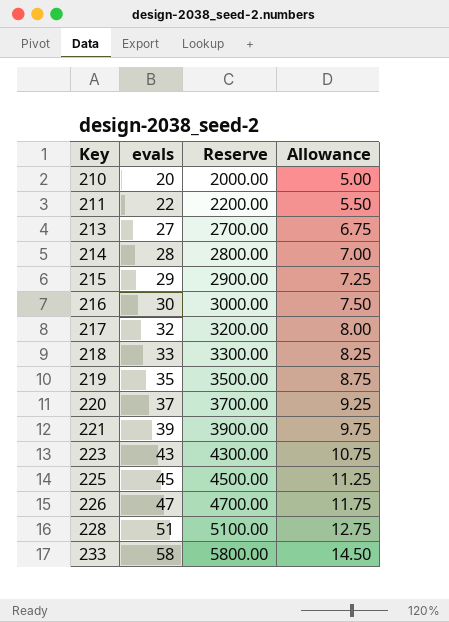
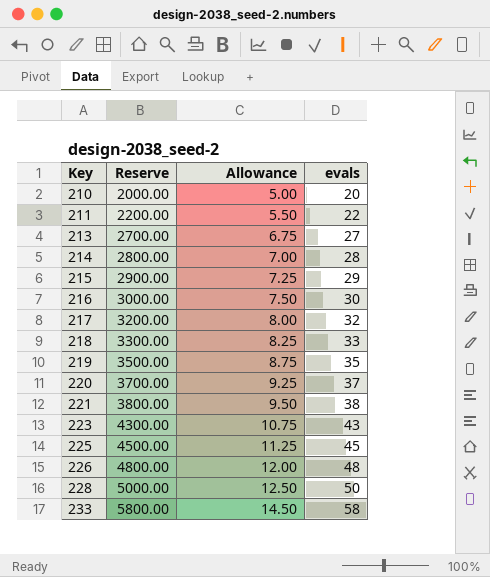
column evals | position: 2 -> 4
221 | Reserve: 3900.00 -> 3800.00
221 | Allowance: 9.75 -> 9.50
221 | evals: 39 -> 38
226 | Reserve: 4700.00 -> 4800.00
226 | Allowance: 11.75 -> 12.00
226 | evals: 47 -> 48
228 | Reserve: 5100.00 -> 5000.00
228 | Allowance: 12.75 -> 12.50
228 | evals: 51 -> 50

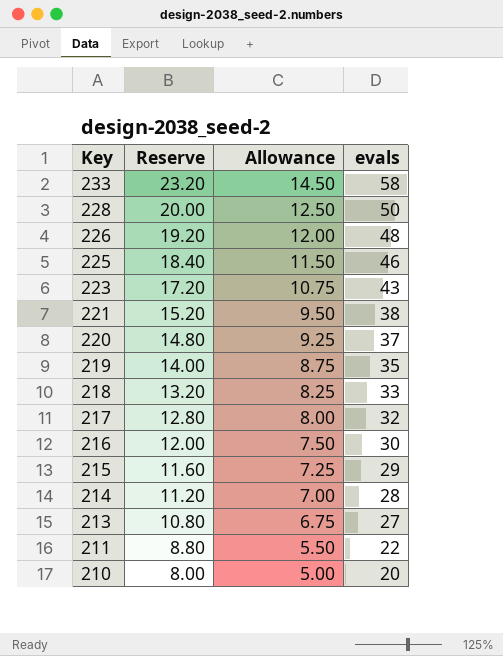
row order: Key ascending -> Key descending
column Reserve | formula: [evals] * 100 -> [evals] * 0.4
225 | Allowance: 11.25 -> 11.50
225 | evals: 45 -> 46

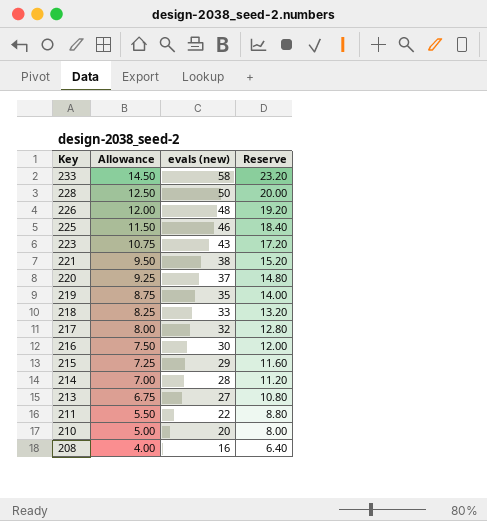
column name: evals -> evals (new)
column Reserve | position: 2 -> 4
row 208: none -> 4.00 | 16 | 6.40

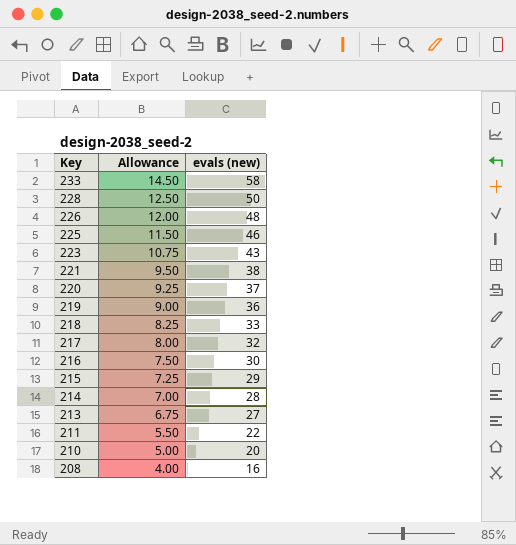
column Reserve | formula: [evals (new)] * 0.4 -> none
219 | Allowance: 8.75 -> 9.00
219 | evals (new): 35 -> 36

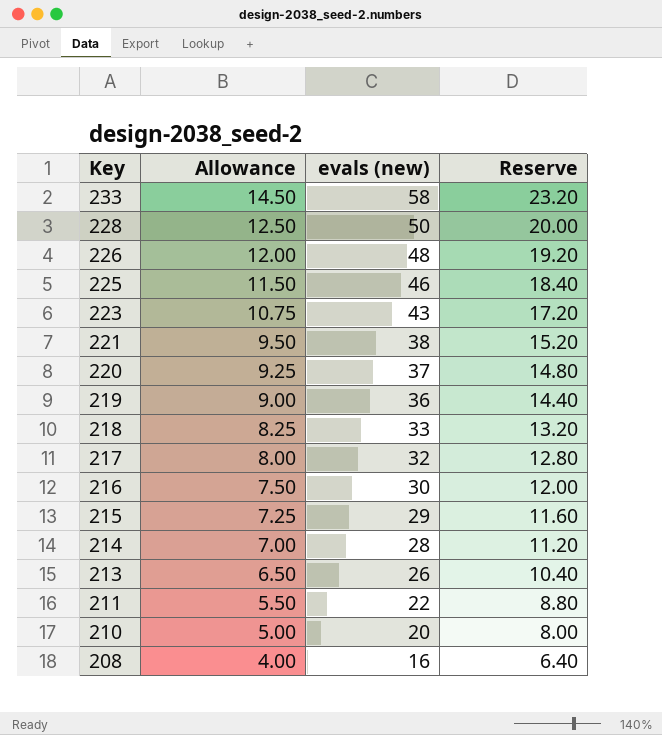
column Reserve | formula: none -> [evals (new)] * 0.4
213 | Allowance: 6.75 -> 6.50
213 | evals (new): 27 -> 26

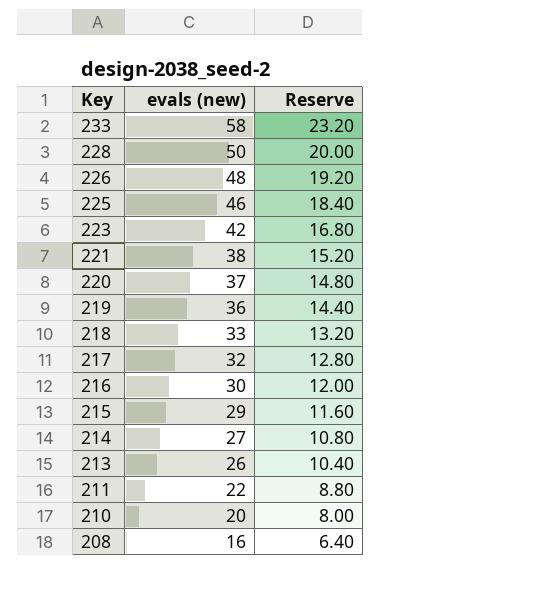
column Allowance | formula: [evals (new)] * 0.25 -> none
223 | evals (new): 43 -> 42
223 | Reserve: 17.20 -> 16.80
214 | evals (new): 28 -> 27
214 | Reserve: 11.20 -> 10.80

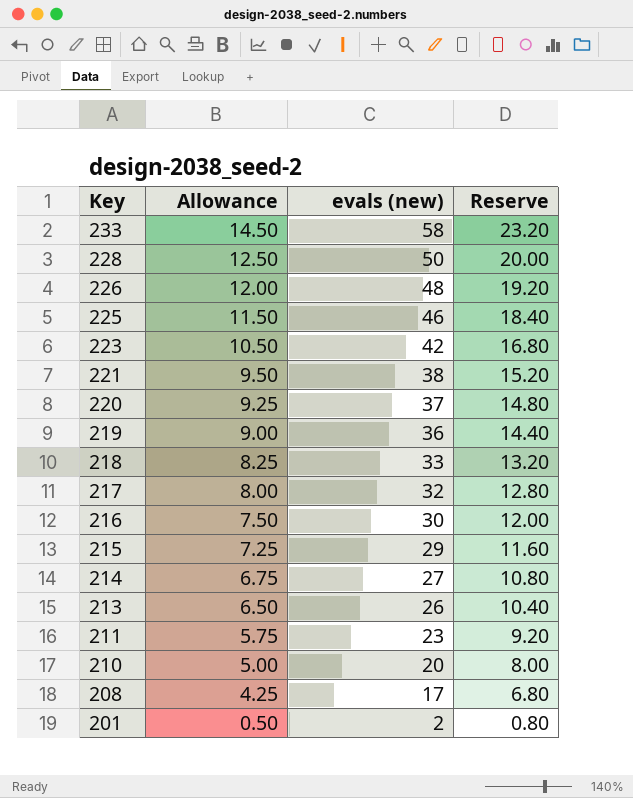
column Allowance | formula: none -> [evals (new)] * 0.25
211 | evals (new): 22 -> 23
211 | Reserve: 8.80 -> 9.20
208 | evals (new): 16 -> 17
208 | Reserve: 6.40 -> 6.80
row 201: none -> 0.50 | 2 | 0.80

